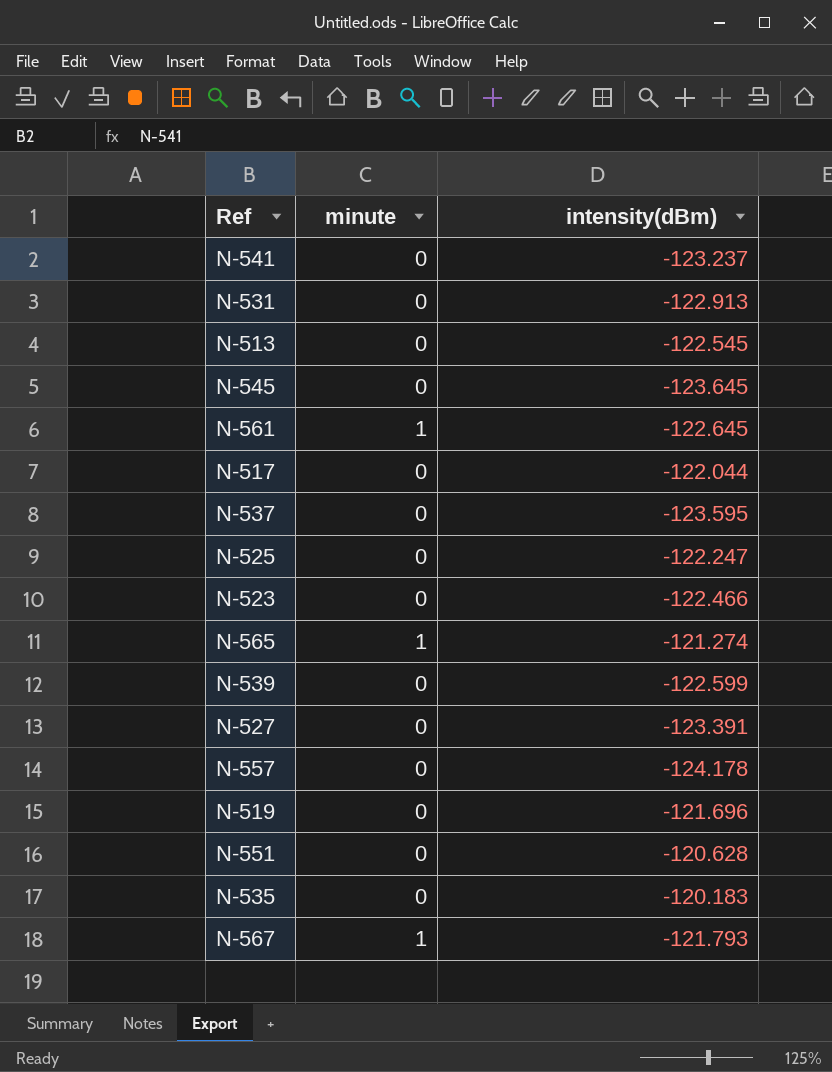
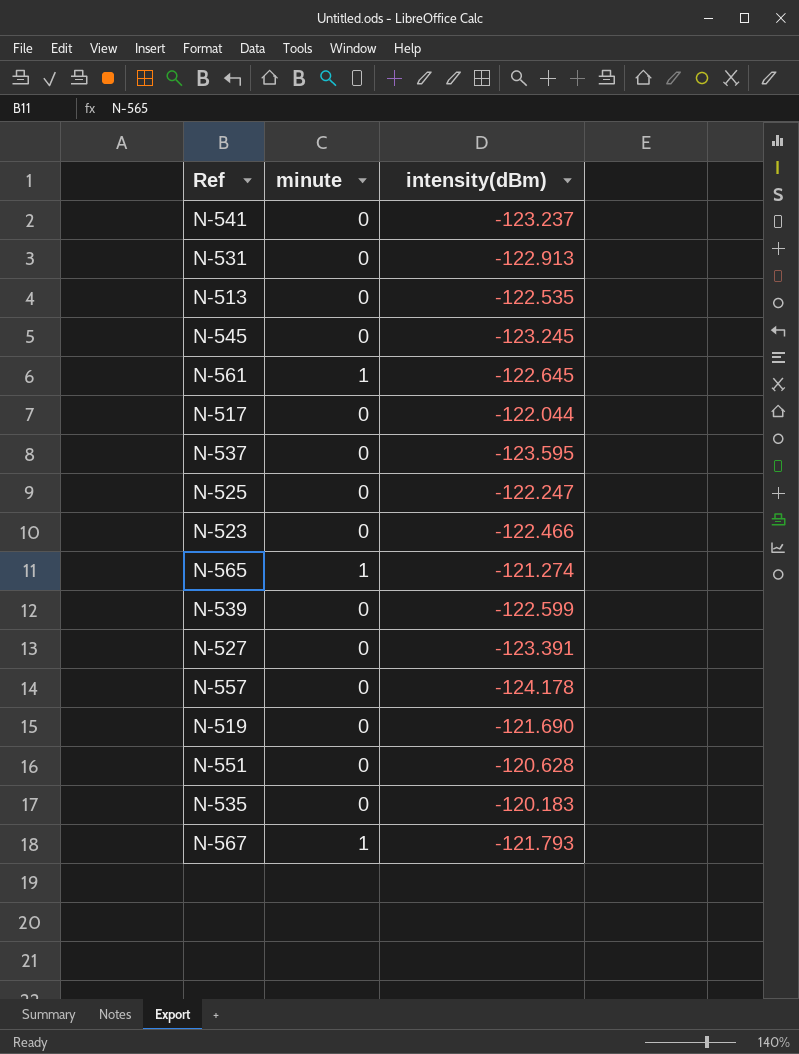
N-513 | intensity(dBm): -122.545 -> -122.535
N-545 | intensity(dBm): -123.645 -> -123.245
N-519 | intensity(dBm): -121.696 -> -121.690

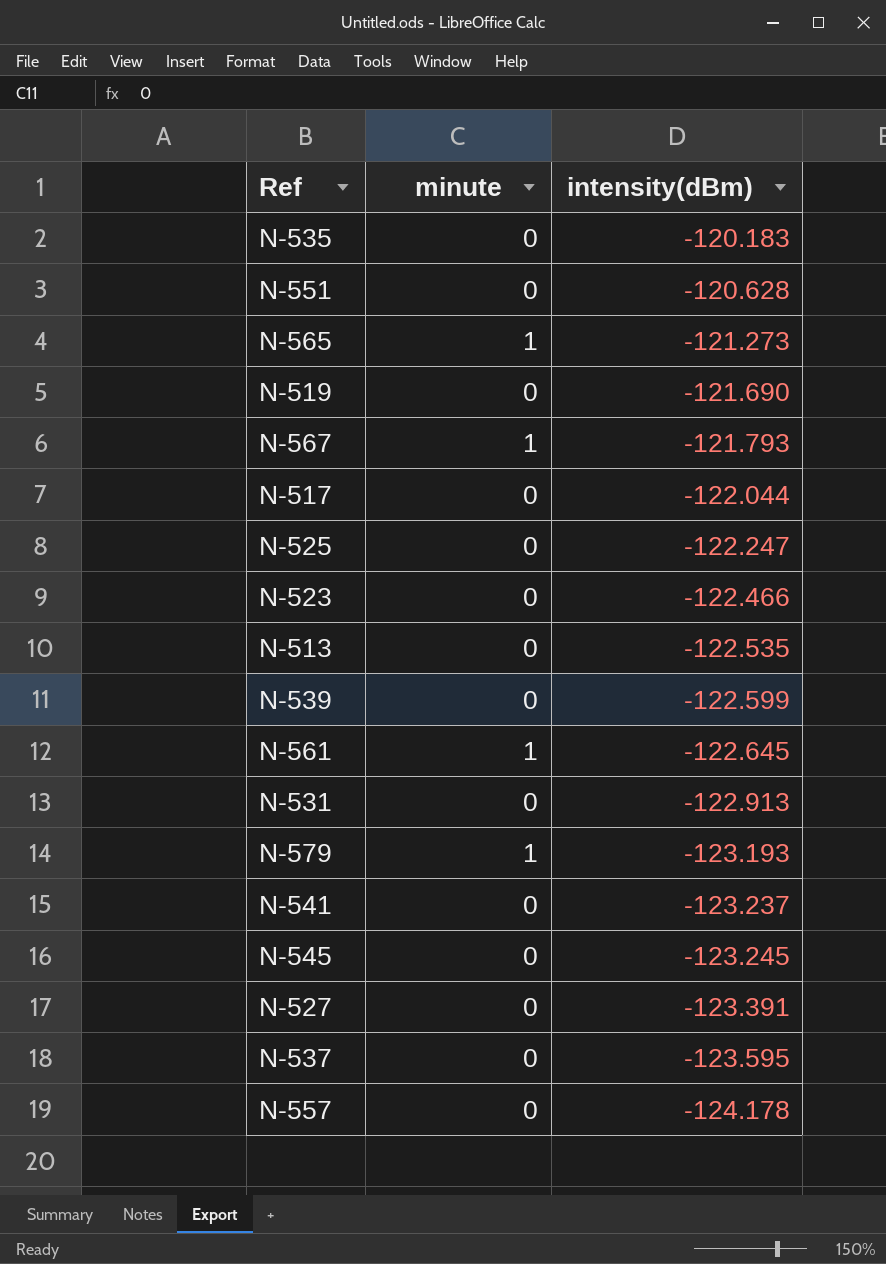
row order: none -> intensity(dBm) descending
N-565 | intensity(dBm): -121.274 -> -121.273
row N-579: none -> 1 | -123.193

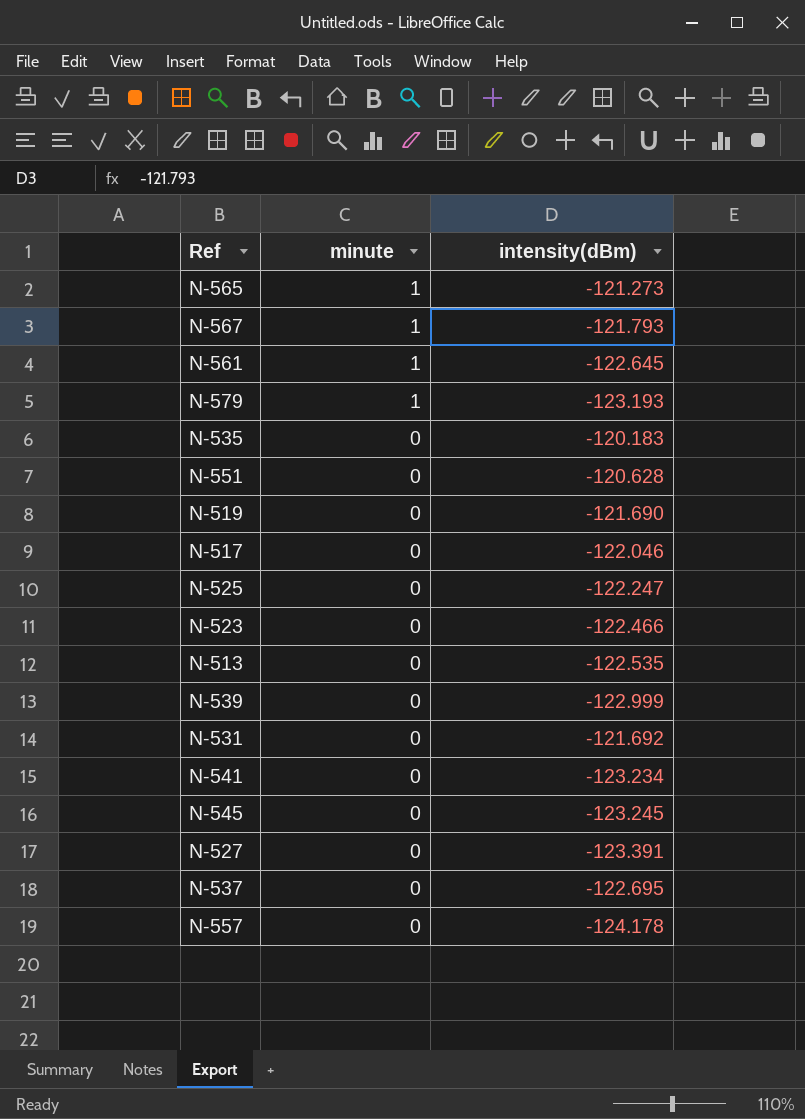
row order: intensity(dBm) descending -> minute descending
N-517 | intensity(dBm): -122.044 -> -122.046
N-539 | intensity(dBm): -122.599 -> -122.999
N-531 | intensity(dBm): -122.913 -> -121.692
N-541 | intensity(dBm): -123.237 -> -123.234
N-537 | intensity(dBm): -123.595 -> -122.695

